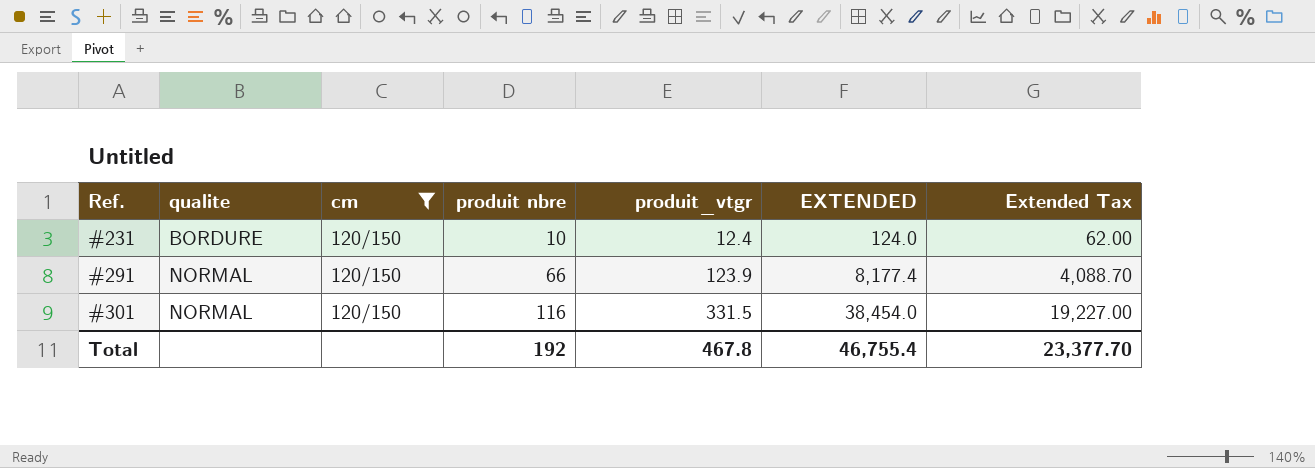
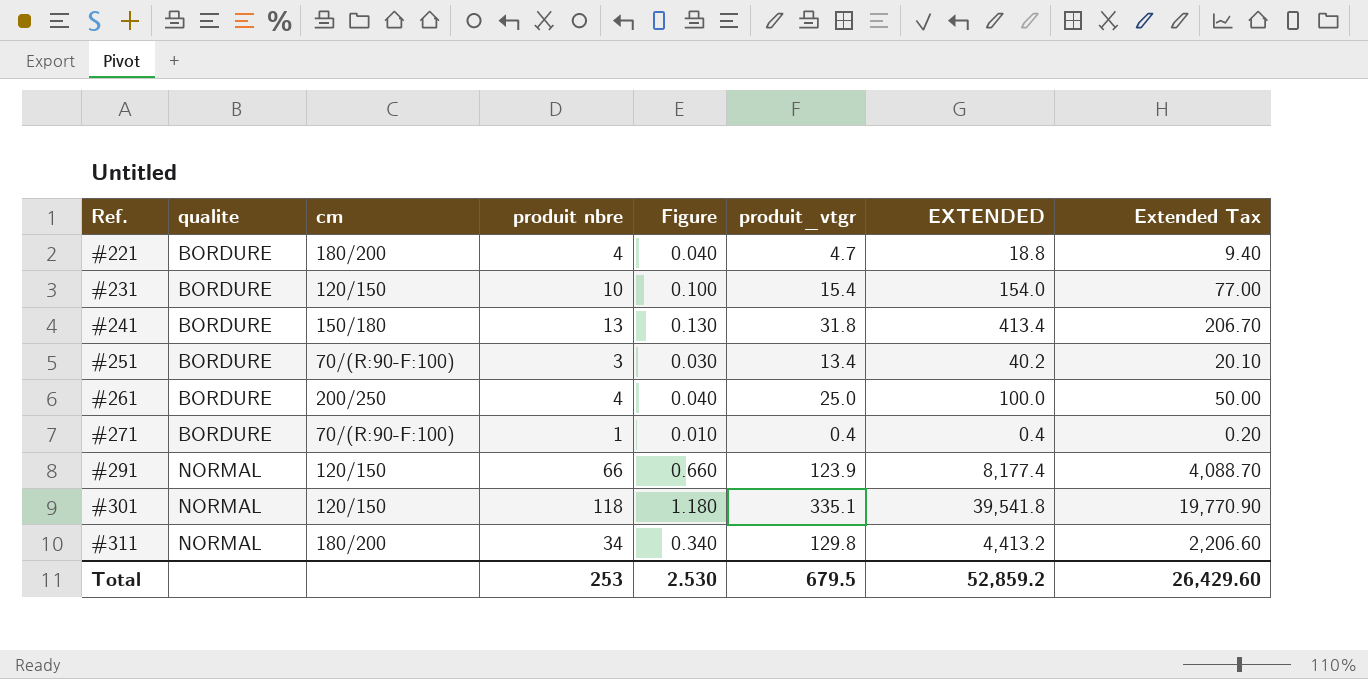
filter: cm = 120/150 -> none
column Figure | formula: none -> [produit nbre] * 0.01
#231 | produit_vtgr: 12.4 -> 15.4
#231 | EXTENDED: 124.0 -> 154.0
#231 | Extended Tax: 62.00 -> 77.00
#301 | produit nbre: 116 -> 118
#301 | produit_vtgr: 331.5 -> 335.1
#301 | EXTENDED: 38,454.0 -> 39,541.8
#301 | Extended Tax: 19,227.00 -> 19,770.90
Total | produit nbre: 192 -> 253
Total | produit_vtgr: 467.8 -> 679.5
Total | EXTENDED: 46,755.4 -> 52,859.2
Total | Extended Tax: 23,377.70 -> 26,429.60

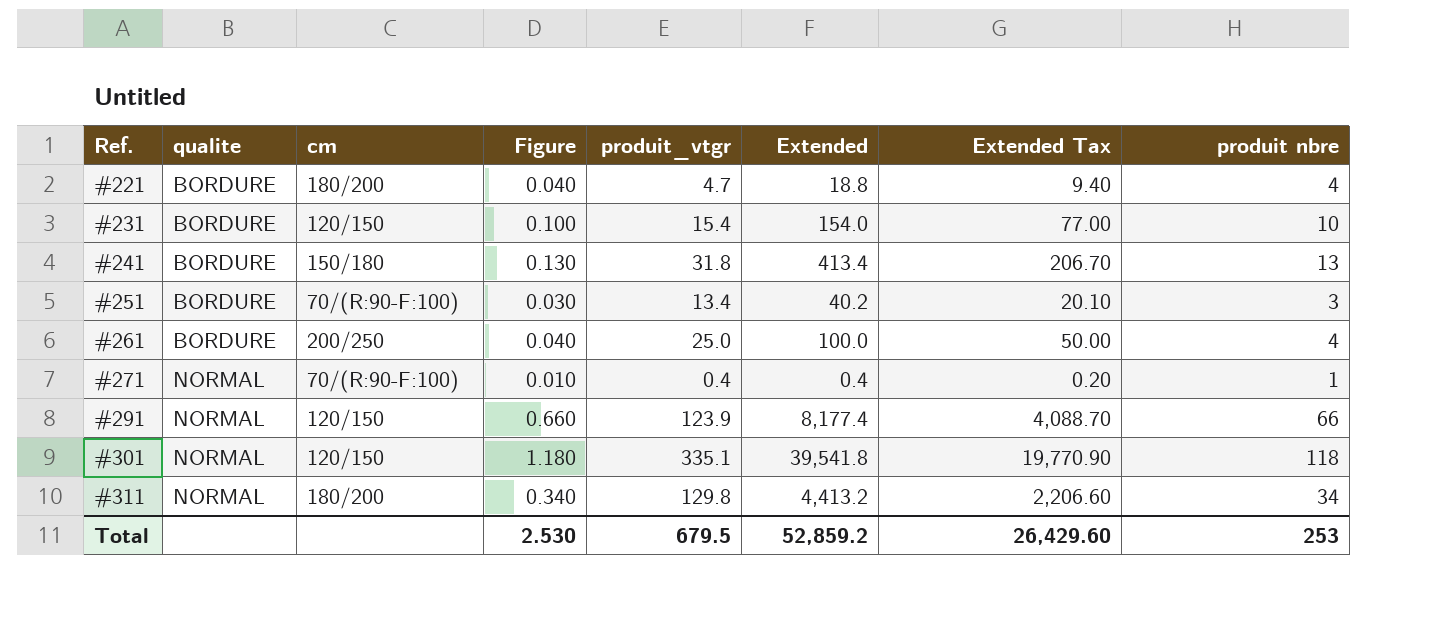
column name: EXTENDED -> Extended
column produit nbre | position: 4 -> 8
#271 | qualite: BORDURE -> NORMAL

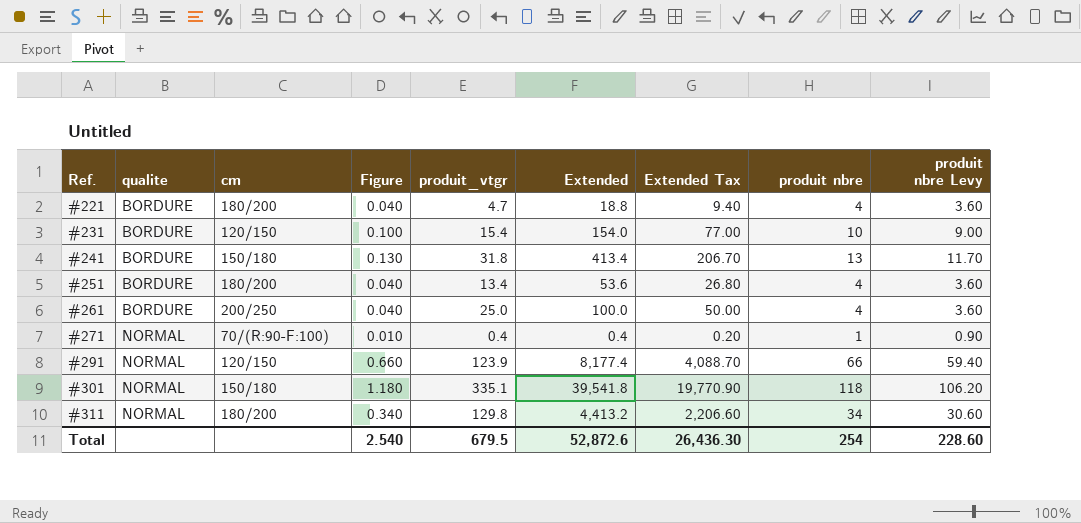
column produit nbre Levy | formula: none -> [produit nbre] * 0.9
#251 | cm: 70/(R:90-F:100) -> 180/200
#251 | Figure: 0.030 -> 0.040
#251 | Extended: 40.2 -> 53.6
#251 | Extended Tax: 20.10 -> 26.80
#251 | produit nbre: 3 -> 4
#301 | cm: 120/150 -> 150/180
Total | Figure: 2.530 -> 2.540
Total | Extended: 52,859.2 -> 52,872.6
Total | Extended Tax: 26,429.60 -> 26,436.30
Total | produit nbre: 253 -> 254

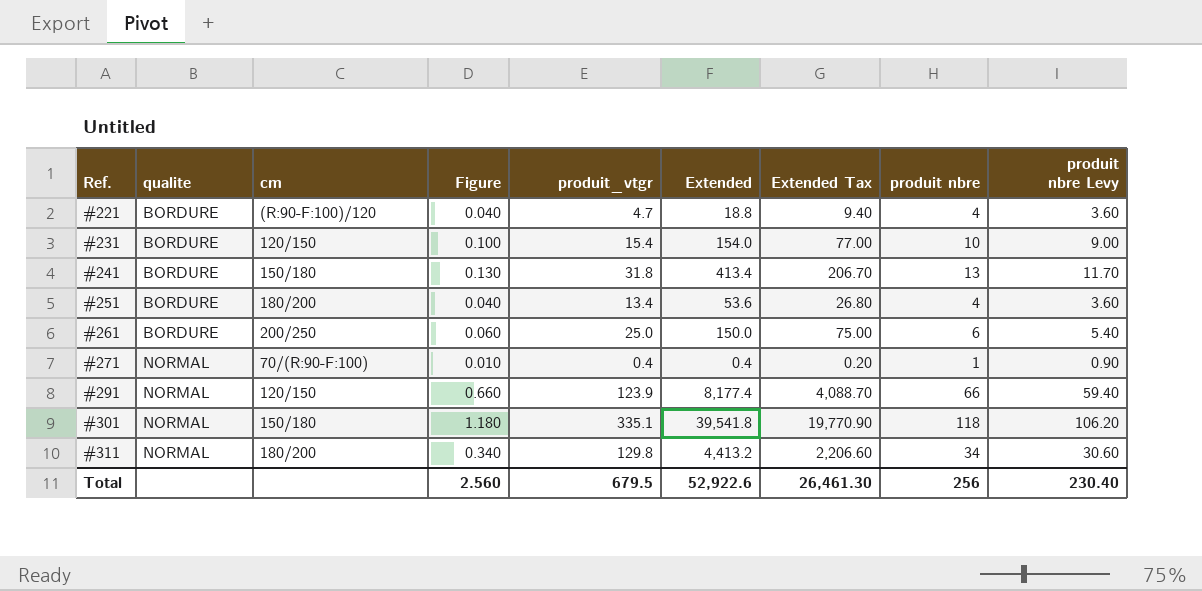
#221 | cm: 180/200 -> (R:90-F:100)/120
#261 | Figure: 0.040 -> 0.060
#261 | Extended: 100.0 -> 150.0
#261 | Extended Tax: 50.00 -> 75.00
#261 | produit nbre: 4 -> 6
#261 | produit nbre Levy: 3.60 -> 5.40
Total | Figure: 2.540 -> 2.560
Total | Extended: 52,872.6 -> 52,922.6
Total | Extended Tax: 26,436.30 -> 26,461.30
Total | produit nbre: 254 -> 256
Total | produit nbre Levy: 228.60 -> 230.40

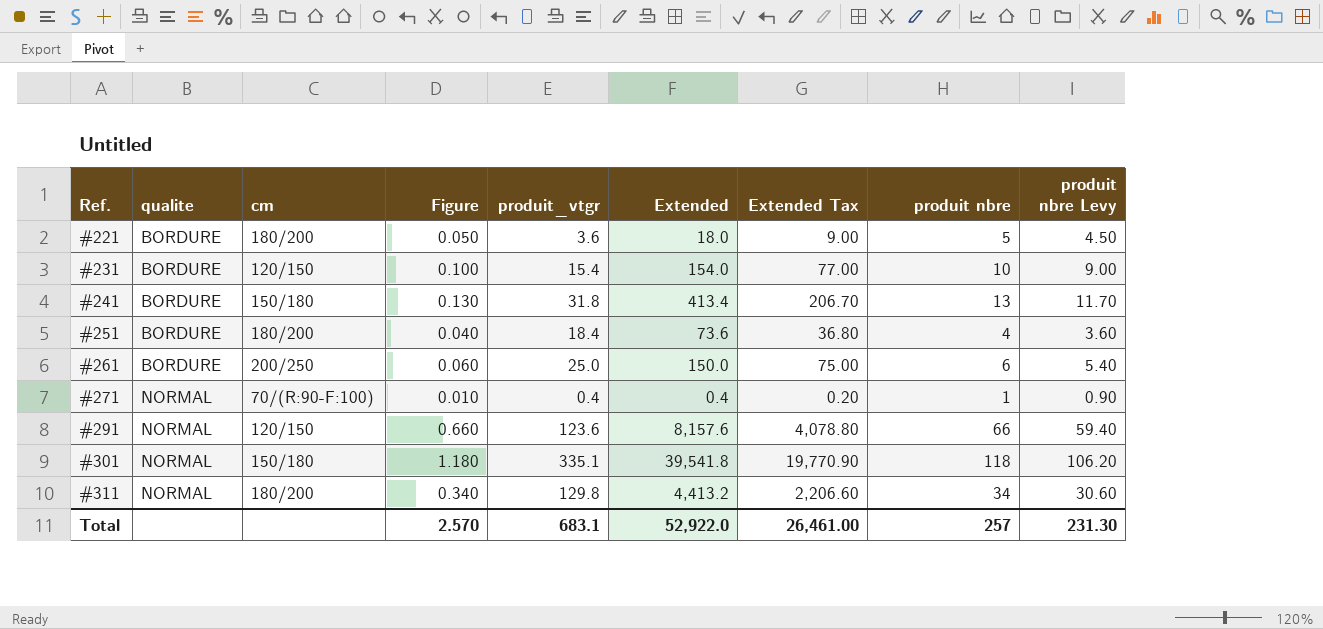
#221 | cm: (R:90-F:100)/120 -> 180/200
#221 | Figure: 0.040 -> 0.050
#221 | produit_vtgr: 4.7 -> 3.6
#221 | Extended: 18.8 -> 18.0
#221 | Extended Tax: 9.40 -> 9.00
#221 | produit nbre: 4 -> 5
#221 | produit nbre Levy: 3.60 -> 4.50
#251 | produit_vtgr: 13.4 -> 18.4
#251 | Extended: 53.6 -> 73.6
#251 | Extended Tax: 26.80 -> 36.80
#291 | produit_vtgr: 123.9 -> 123.6
#291 | Extended: 8,177.4 -> 8,157.6
#291 | Extended Tax: 4,088.70 -> 4,078.80
Total | Figure: 2.560 -> 2.570
Total | produit_vtgr: 679.5 -> 683.1
Total | Extended: 52,922.6 -> 52,922.0
Total | Extended Tax: 26,461.30 -> 26,461.00
Total | produit nbre: 256 -> 257
Total | produit nbre Levy: 230.40 -> 231.30

